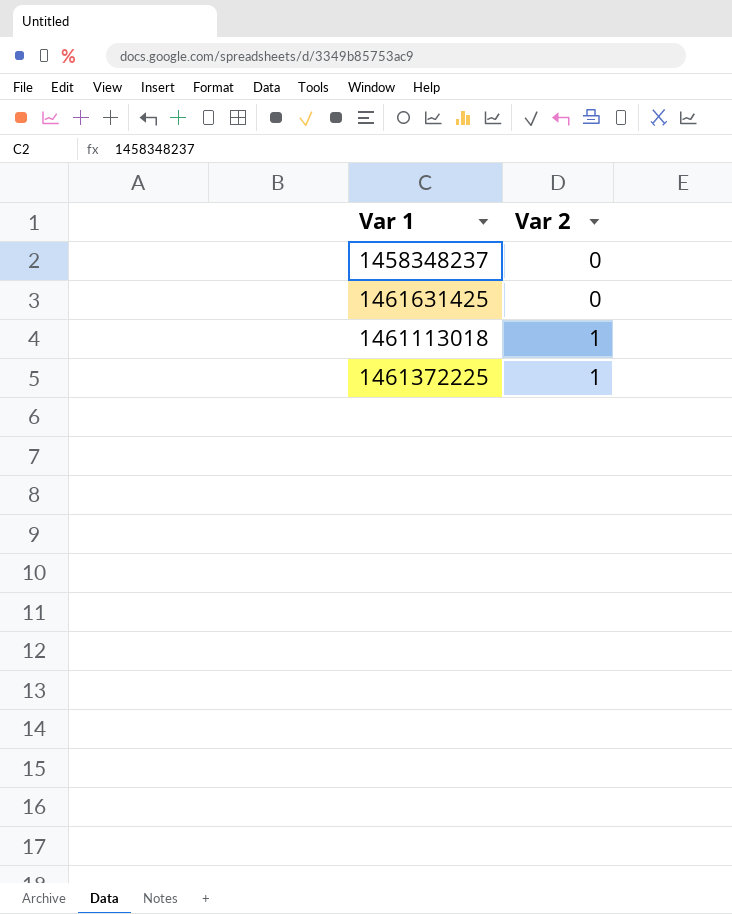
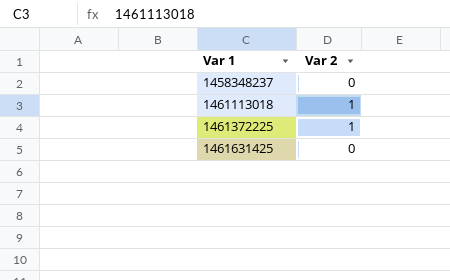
row order: Var 2 ascending -> Var 1 ascending

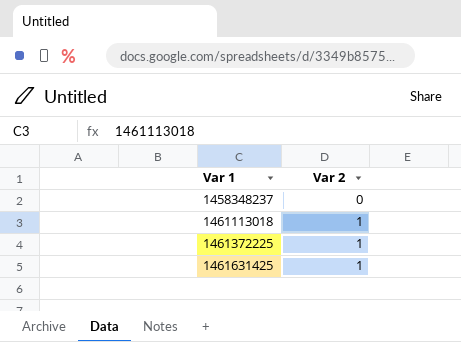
1461631425 | Var 2: 0 -> 1

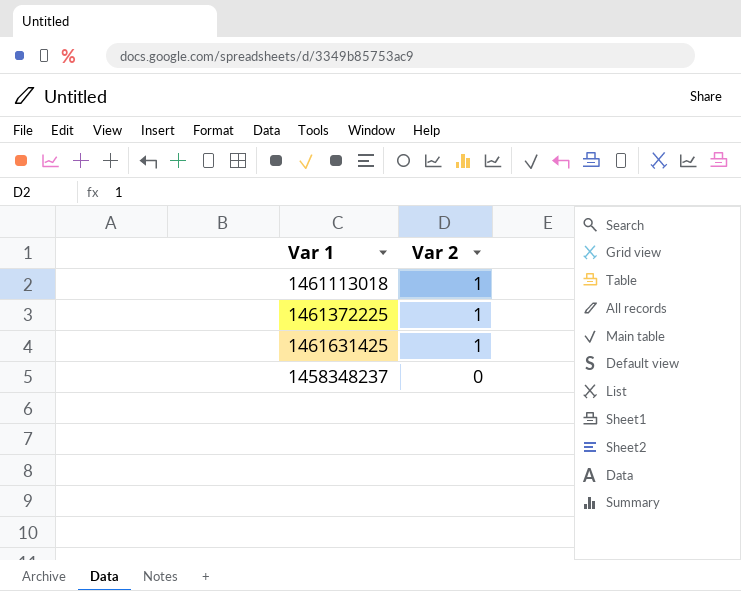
row order: Var 1 ascending -> Var 2 descending

